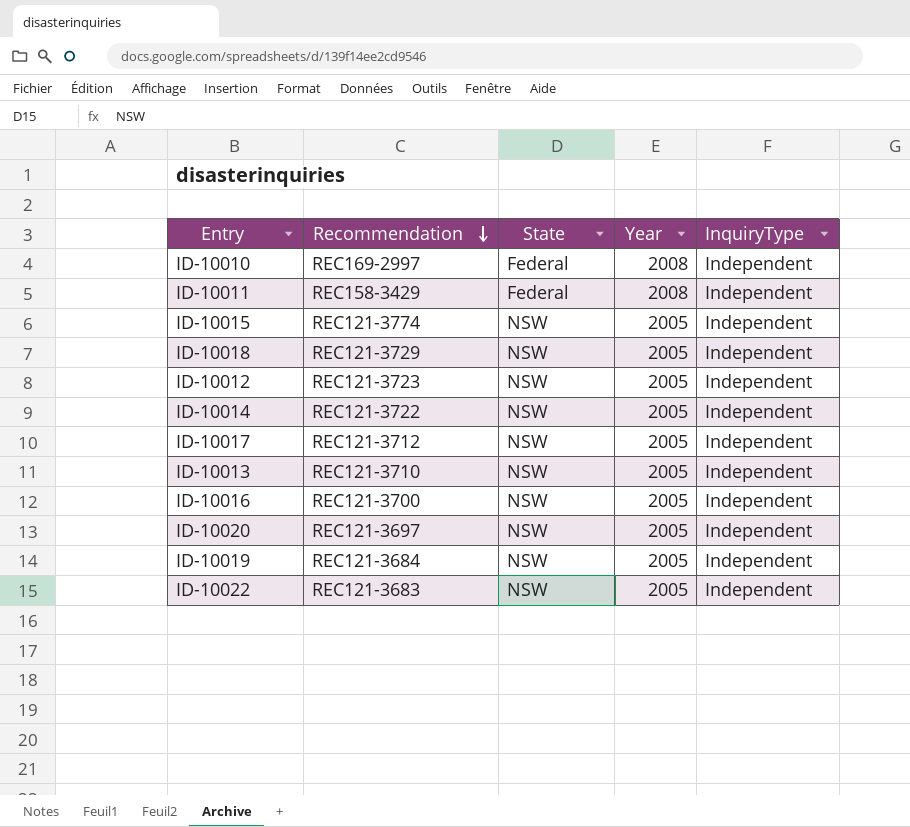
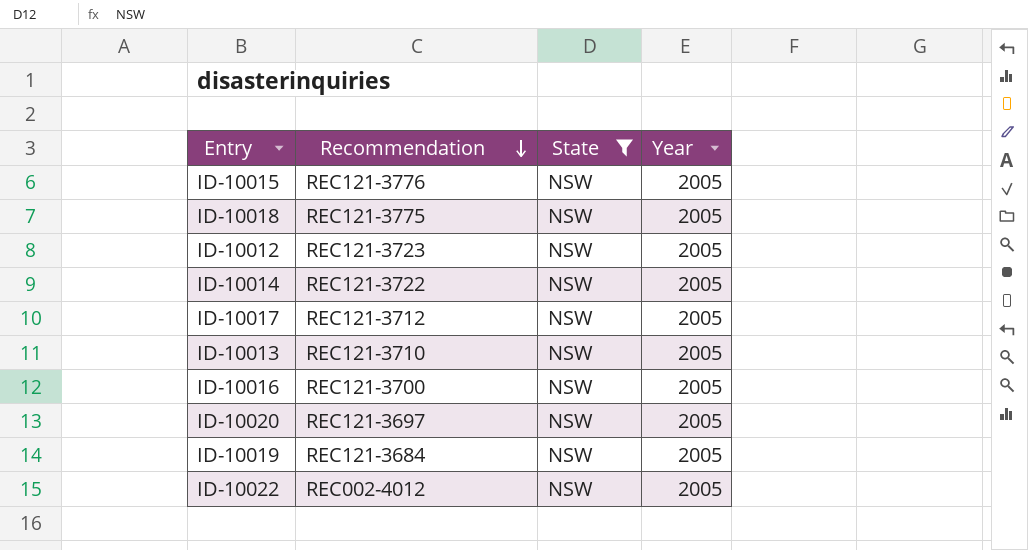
filter: none -> State = NSW
column InquiryType | position: 5 -> none
ID-10015 | Recommendation: REC121-3774 -> REC121-3776
ID-10018 | Recommendation: REC121-3729 -> REC121-3775
ID-10022 | Recommendation: REC121-3683 -> REC002-4012

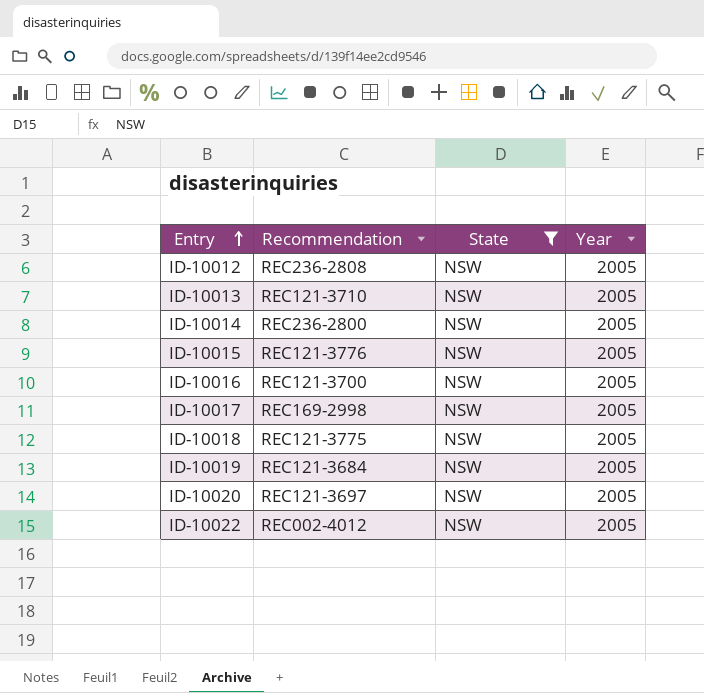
row order: Recommendation descending -> Entry ascending
ID-10012 | Recommendation: REC121-3723 -> REC236-2808
ID-10014 | Recommendation: REC121-3722 -> REC236-2800
ID-10017 | Recommendation: REC121-3712 -> REC169-2998

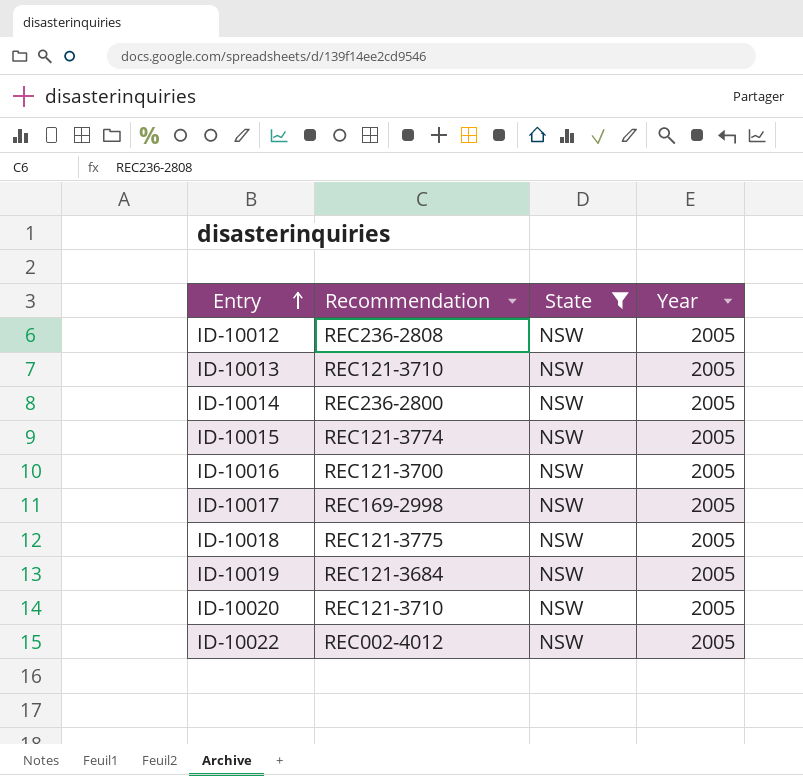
ID-10015 | Recommendation: REC121-3776 -> REC121-3774
ID-10020 | Recommendation: REC121-3697 -> REC121-3710

